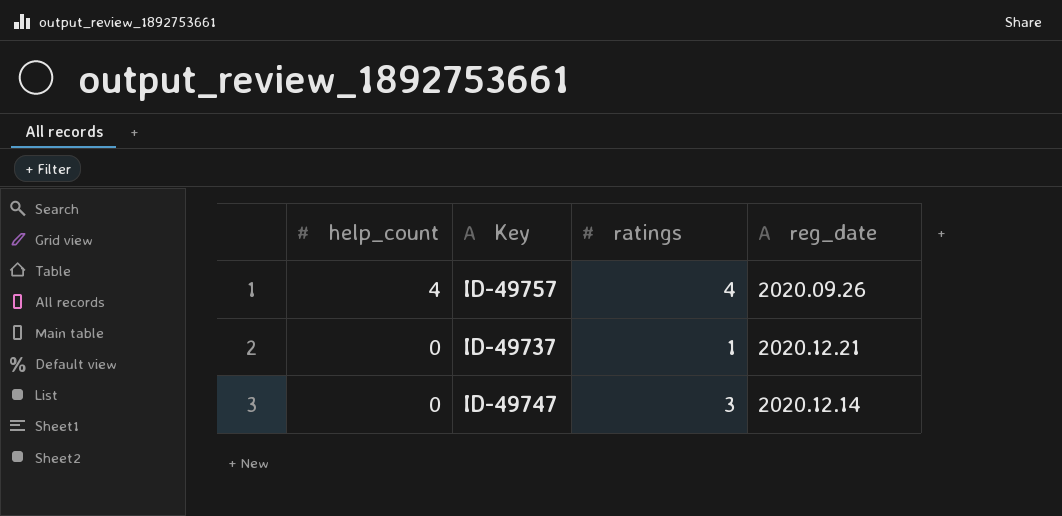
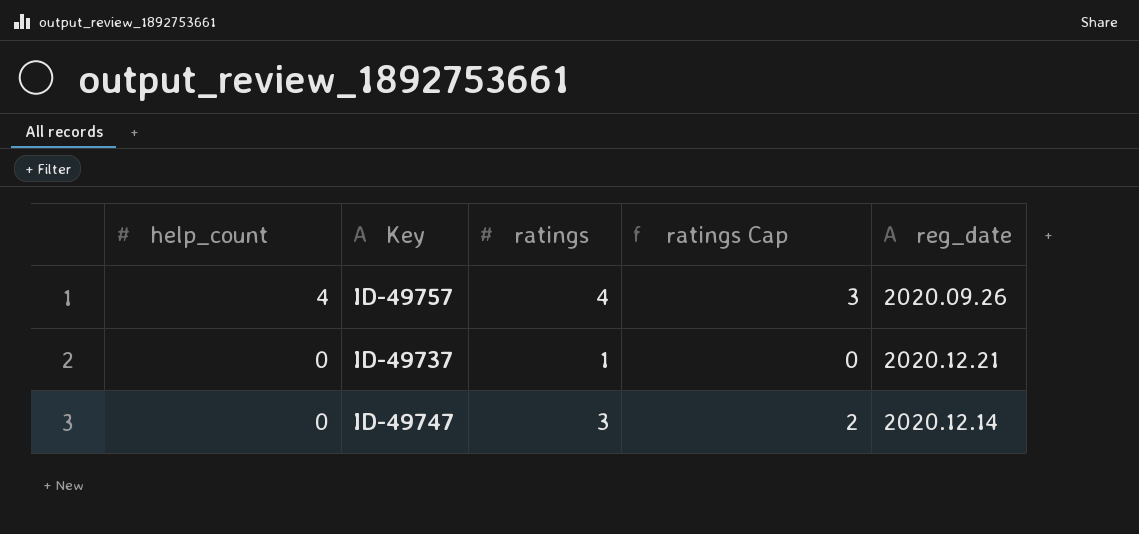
column ratings Cap | formula: none -> [ratings] - 1

